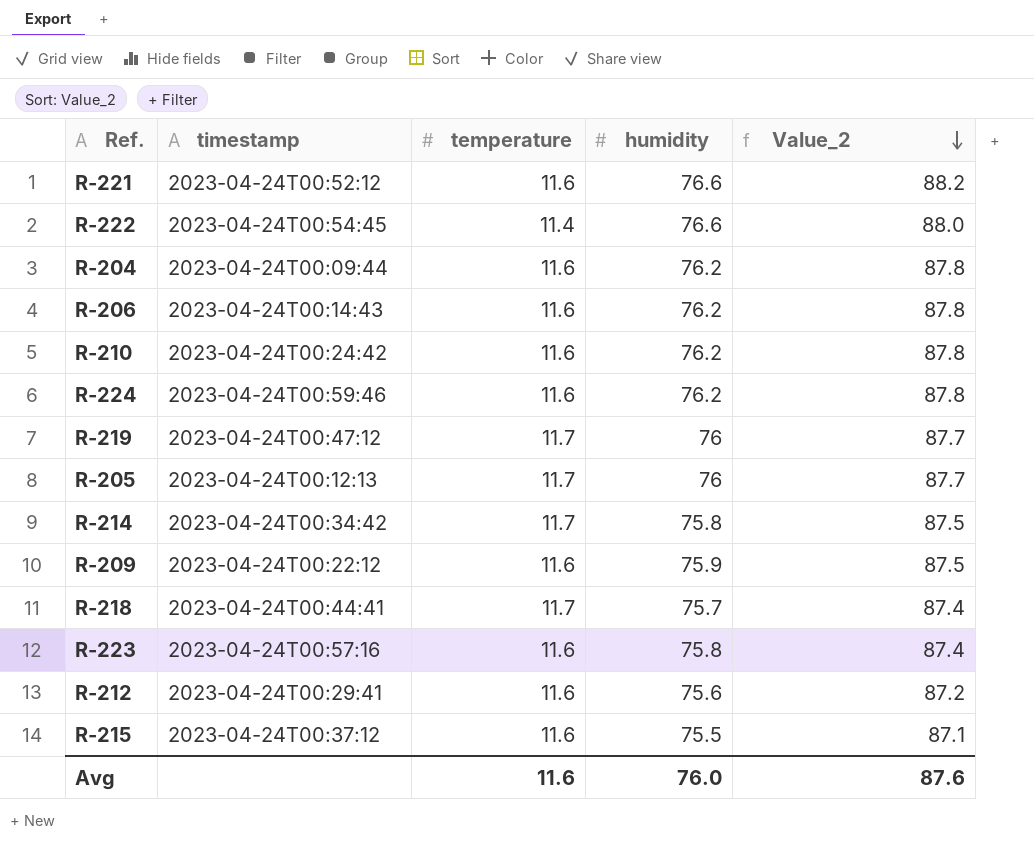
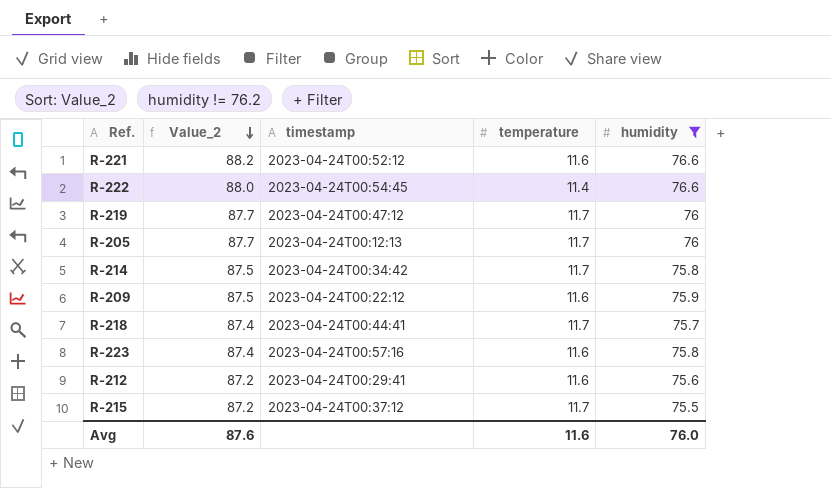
filter: none -> humidity != 76.2
column Value_2 | position: 5 -> 2
R-215 | Value_2: 87.1 -> 87.2
R-215 | temperature: 11.6 -> 11.7

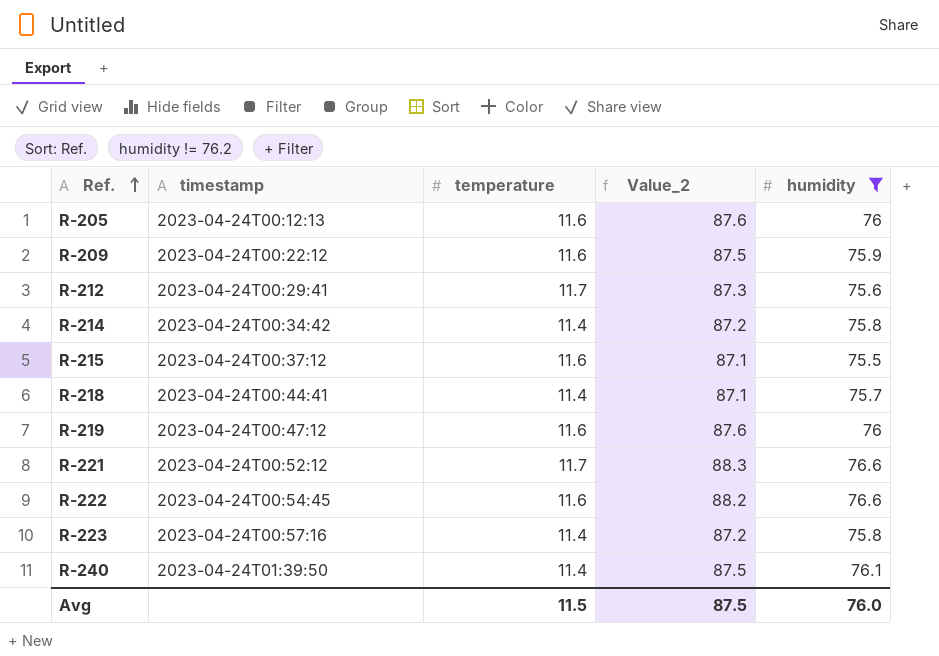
row order: Value_2 descending -> Ref. ascending
column Value_2 | position: 2 -> 4
R-205 | temperature: 11.7 -> 11.6
R-205 | Value_2: 87.7 -> 87.6
R-212 | temperature: 11.6 -> 11.7
R-212 | Value_2: 87.2 -> 87.3
R-214 | temperature: 11.7 -> 11.4
R-214 | Value_2: 87.5 -> 87.2
R-215 | temperature: 11.7 -> 11.6
R-215 | Value_2: 87.2 -> 87.1
R-218 | temperature: 11.7 -> 11.4
R-218 | Value_2: 87.4 -> 87.1
R-219 | temperature: 11.7 -> 11.6
R-219 | Value_2: 87.7 -> 87.6
R-221 | temperature: 11.6 -> 11.7
R-221 | Value_2: 88.2 -> 88.3
R-222 | temperature: 11.4 -> 11.6
R-222 | Value_2: 88.0 -> 88.2
R-223 | temperature: 11.6 -> 11.4
R-223 | Value_2: 87.4 -> 87.2
row R-240: none -> 2023-04-24T01:39:50 | 11.4 | 87.5 | 76.1
Avg | temperature: 11.6 -> 11.5
Avg | Value_2: 87.6 -> 87.5

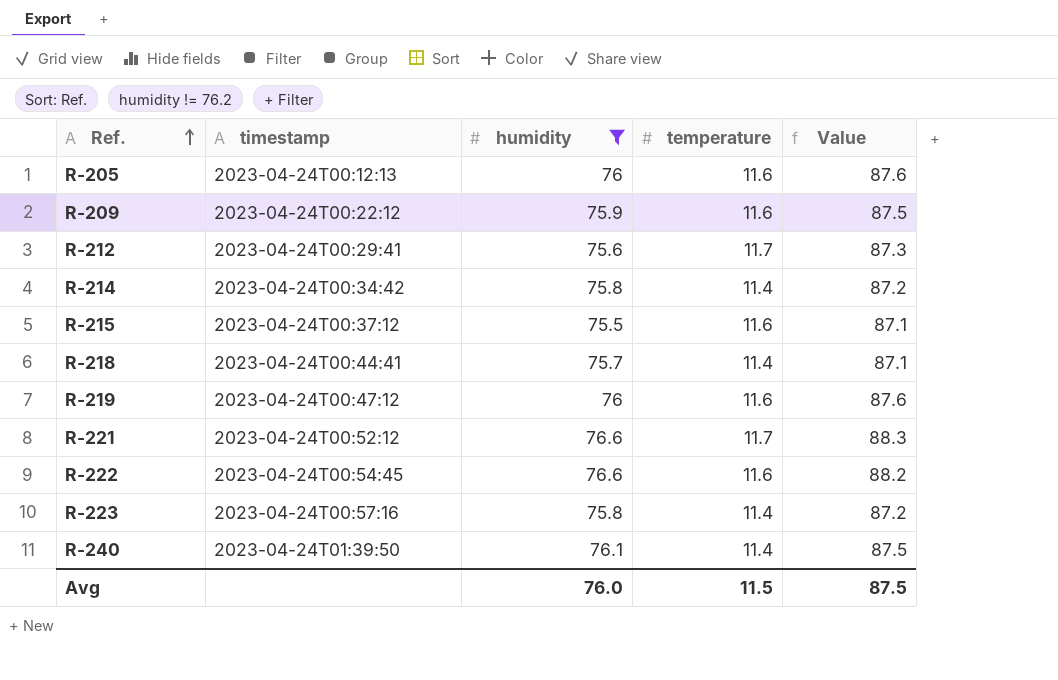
column humidity | position: 5 -> 3
column name: Value_2 -> Value

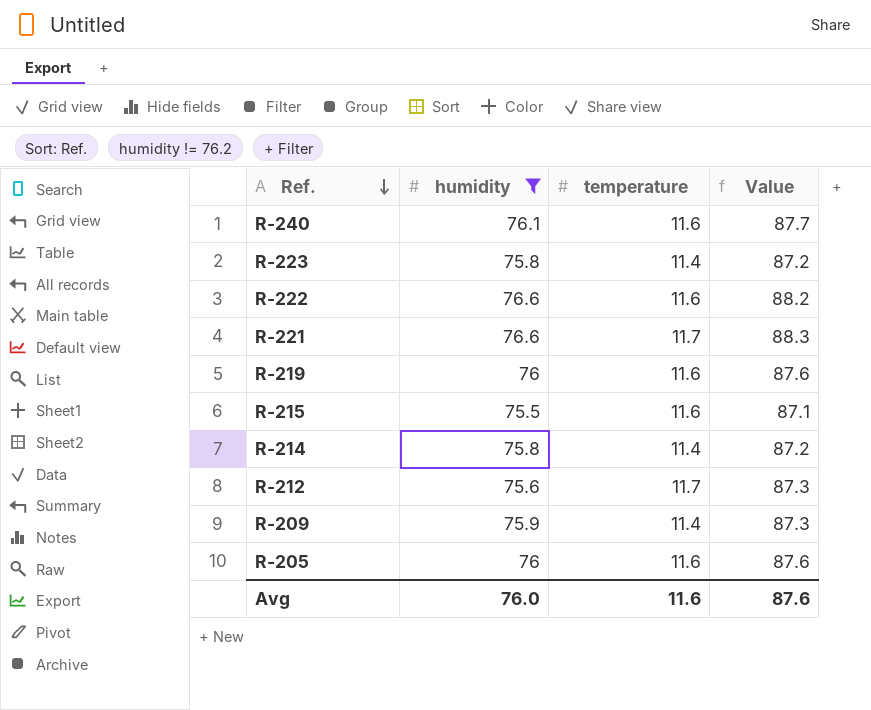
row order: Ref. ascending -> Ref. descending
column timestamp | position: 2 -> none
row R-218: 2023-04-24T00:44:41 | 75.7 | 11.4 | 87.1 -> none
R-240 | temperature: 11.4 -> 11.6
R-240 | Value: 87.5 -> 87.7
R-209 | temperature: 11.6 -> 11.4
R-209 | Value: 87.5 -> 87.3
Avg | temperature: 11.5 -> 11.6
Avg | Value: 87.5 -> 87.6

